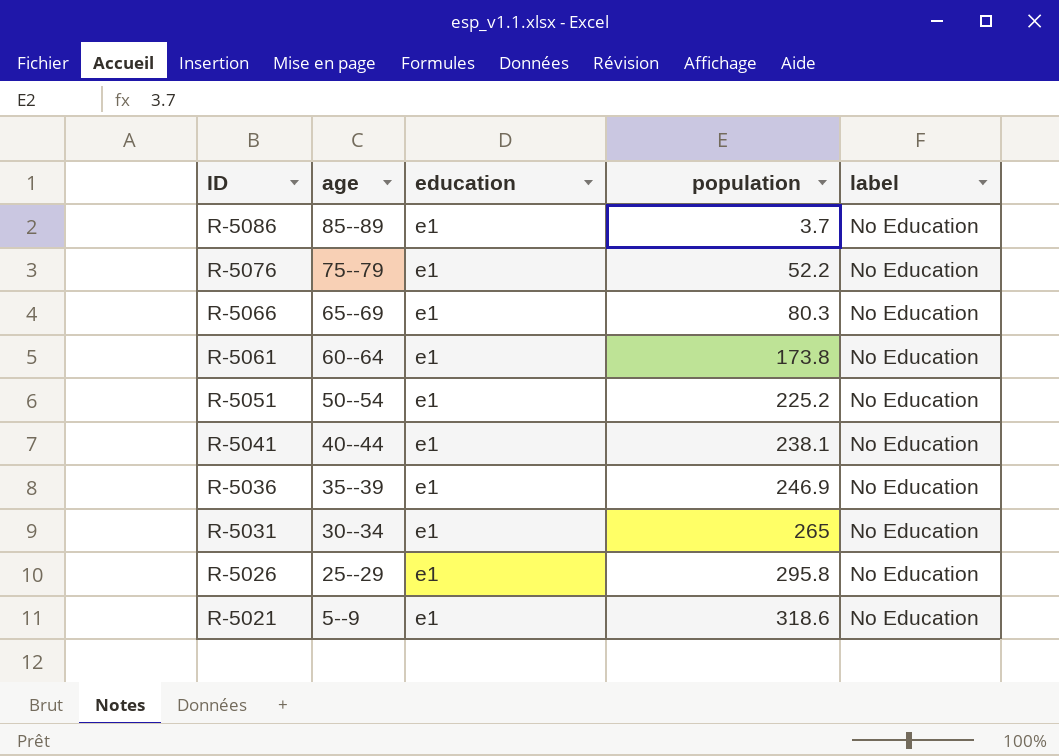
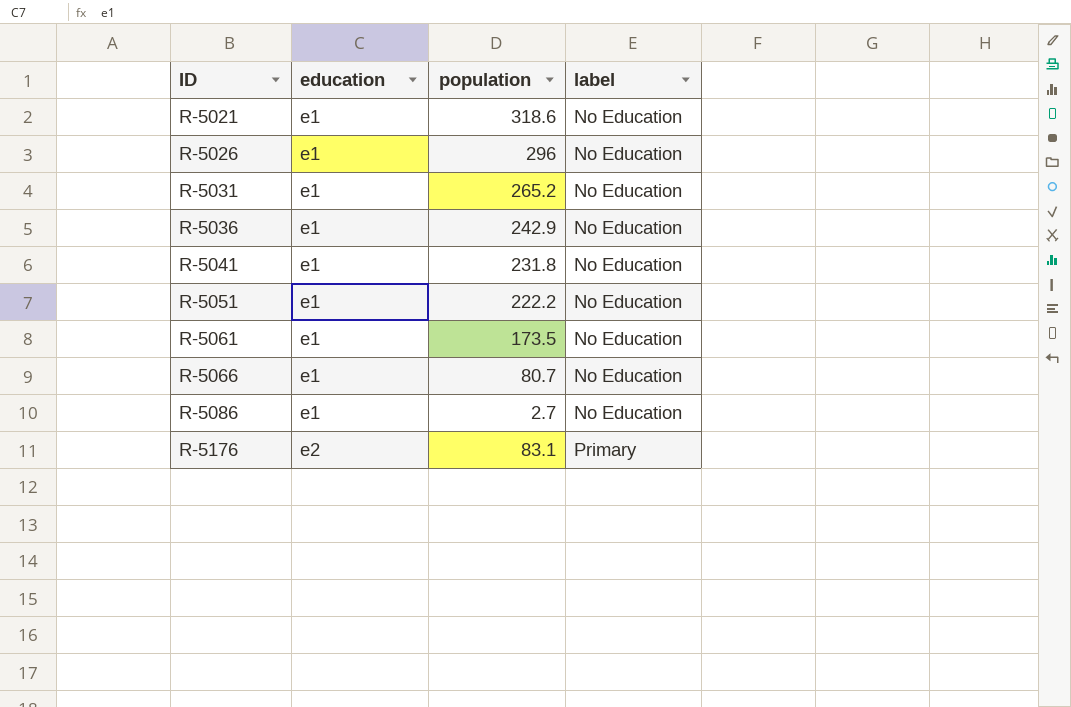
row order: ID descending -> ID ascending
column age | position: 2 -> none
row R-5076: 75--79 | e1 | 52.2 | No Education -> none
R-5026 | population: 295.8 -> 296
R-5031 | population: 265 -> 265.2
R-5036 | population: 246.9 -> 242.9
R-5041 | population: 238.1 -> 231.8
R-5051 | population: 225.2 -> 222.2
R-5061 | population: 173.8 -> 173.5
R-5066 | population: 80.3 -> 80.7
R-5086 | population: 3.7 -> 2.7
row R-5176: none -> e2 | 83.1 | Primary

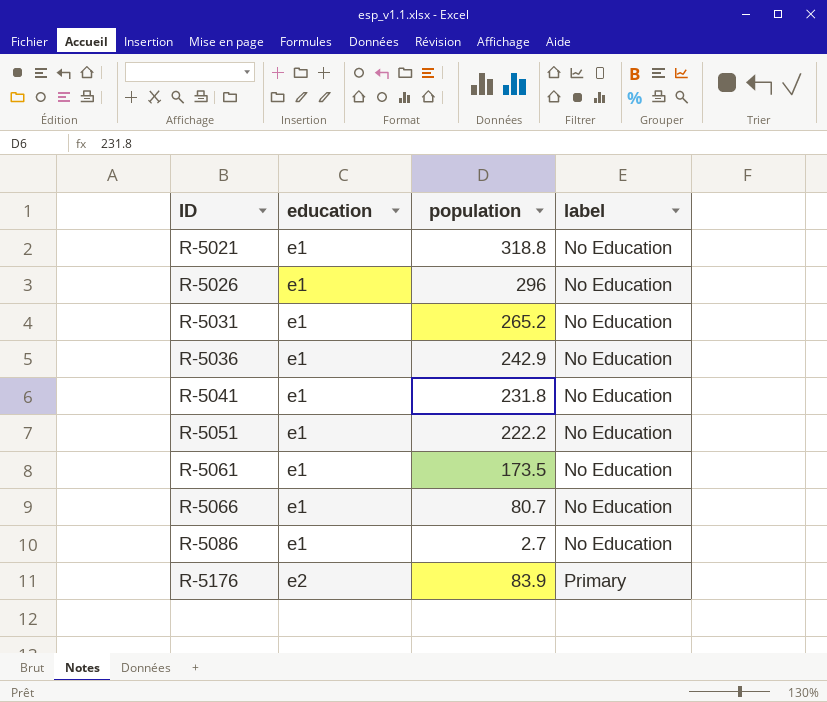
R-5021 | population: 318.6 -> 318.8
R-5176 | population: 83.1 -> 83.9

